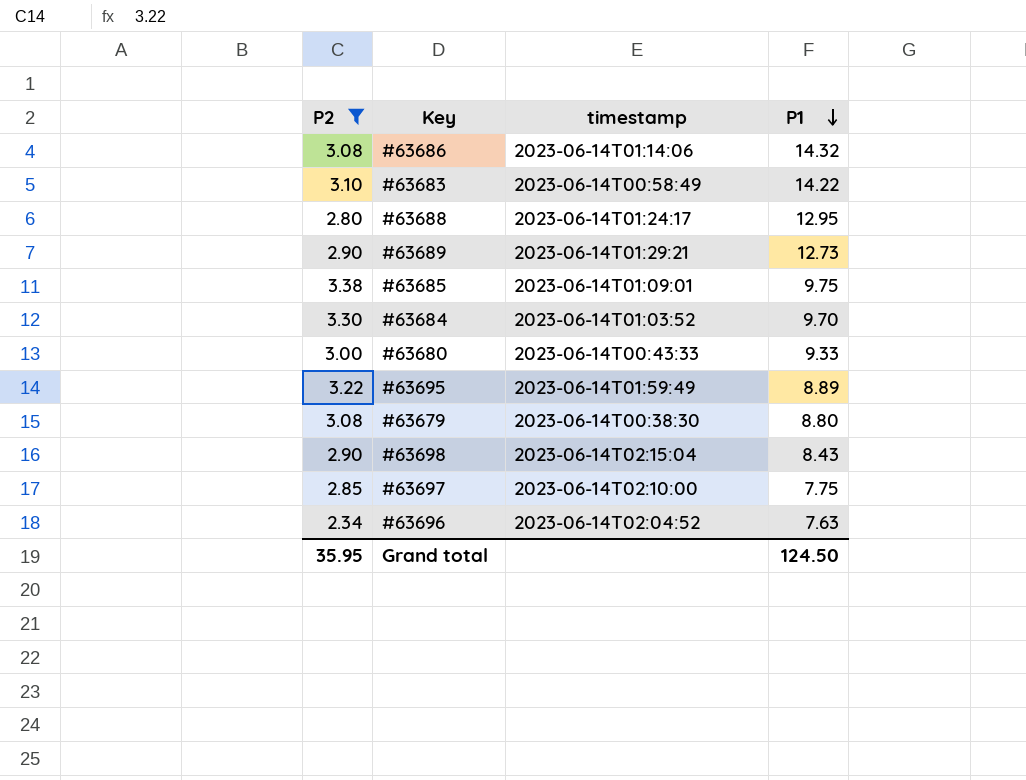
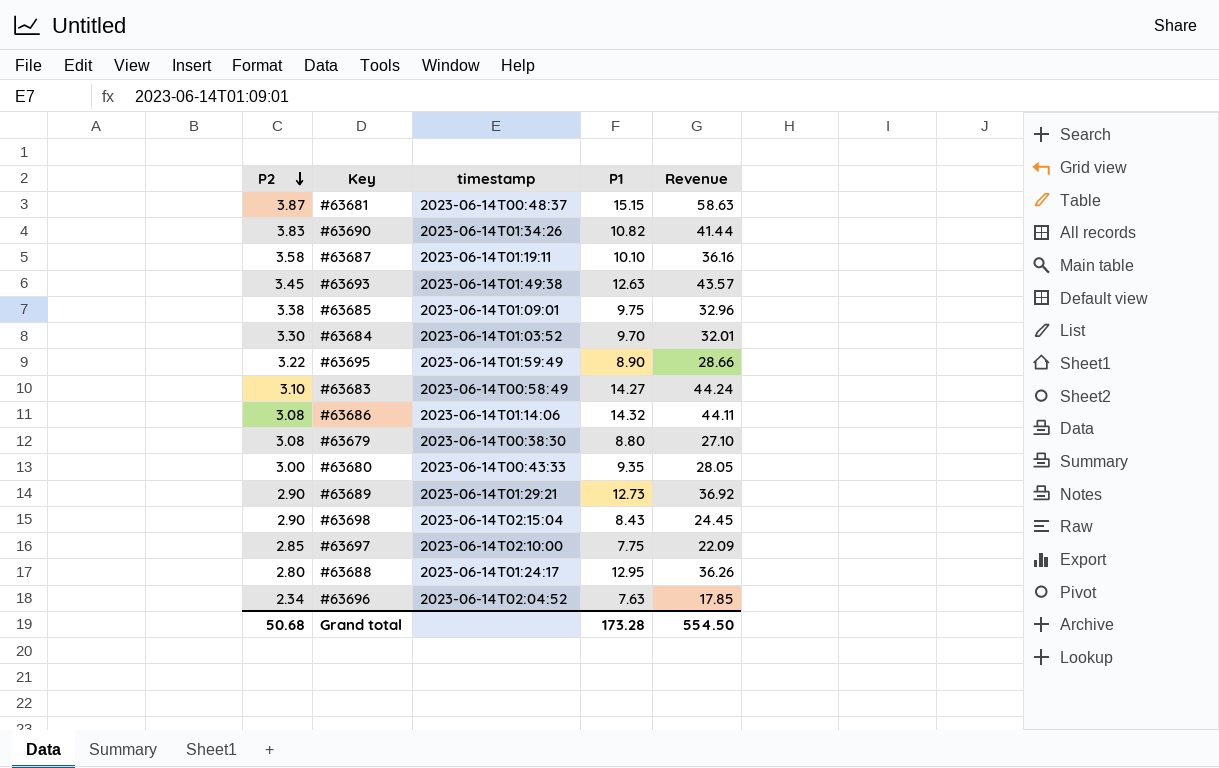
filter: P2 <= 3.38 -> none
row order: P1 descending -> P2 descending
column Revenue | formula: none -> [P2] * [P1]
#63695 | P1: 8.89 -> 8.90
#63683 | P1: 14.22 -> 14.27
#63680 | P1: 9.33 -> 9.35
Grand total | P2: 35.95 -> 50.68
Grand total | P1: 124.50 -> 173.28

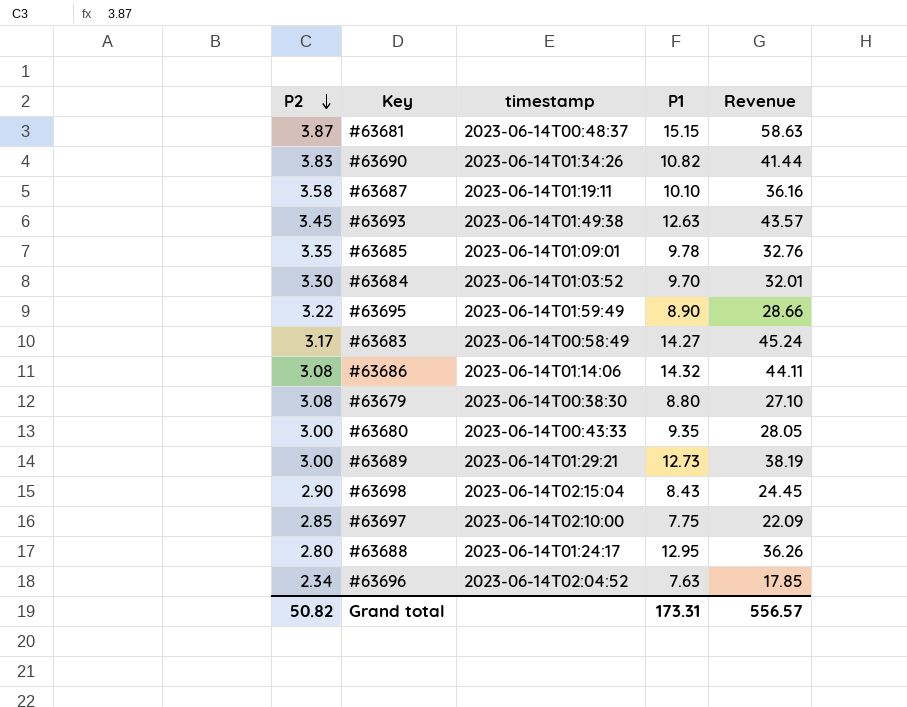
#63685 | P2: 3.38 -> 3.35
#63685 | P1: 9.75 -> 9.78
#63685 | Revenue: 32.96 -> 32.76
#63683 | P2: 3.10 -> 3.17
#63683 | Revenue: 44.24 -> 45.24
#63689 | P2: 2.90 -> 3.00
#63689 | Revenue: 36.92 -> 38.19
Grand total | P2: 50.68 -> 50.82
Grand total | P1: 173.28 -> 173.31
Grand total | Revenue: 554.50 -> 556.57

